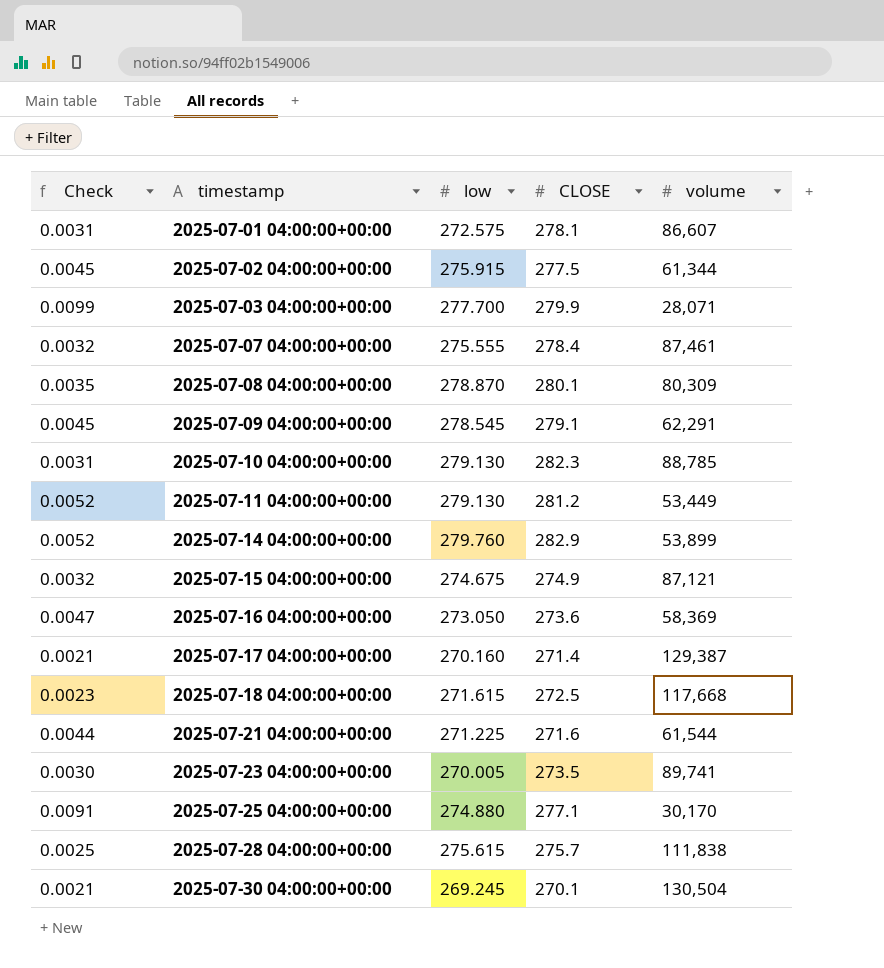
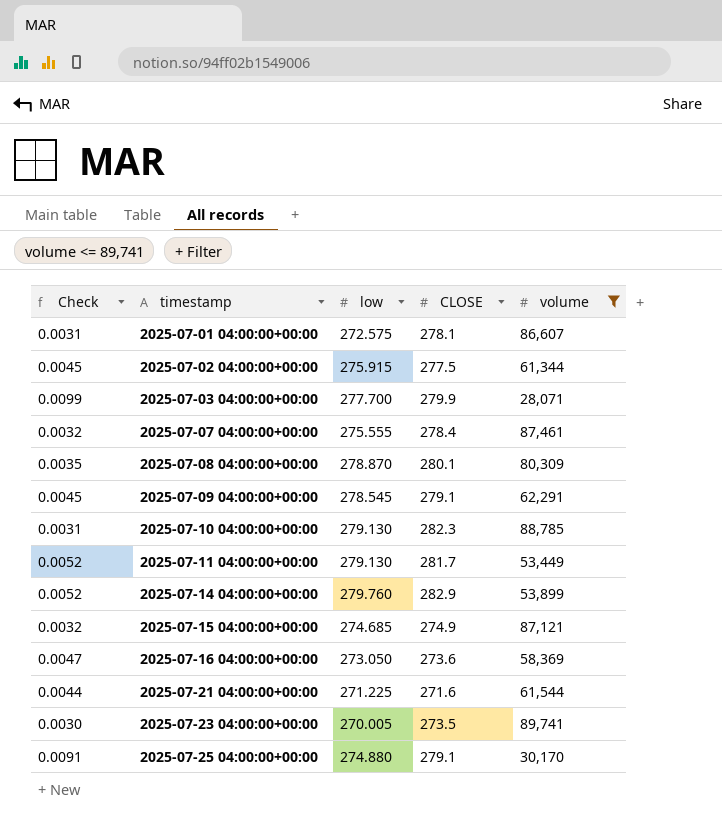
filter: none -> volume <= 89,741
2025-07-11 04:00:00+00:00 | CLOSE: 281.2 -> 281.7
2025-07-15 04:00:00+00:00 | low: 274.675 -> 274.685
2025-07-25 04:00:00+00:00 | CLOSE: 277.1 -> 279.1

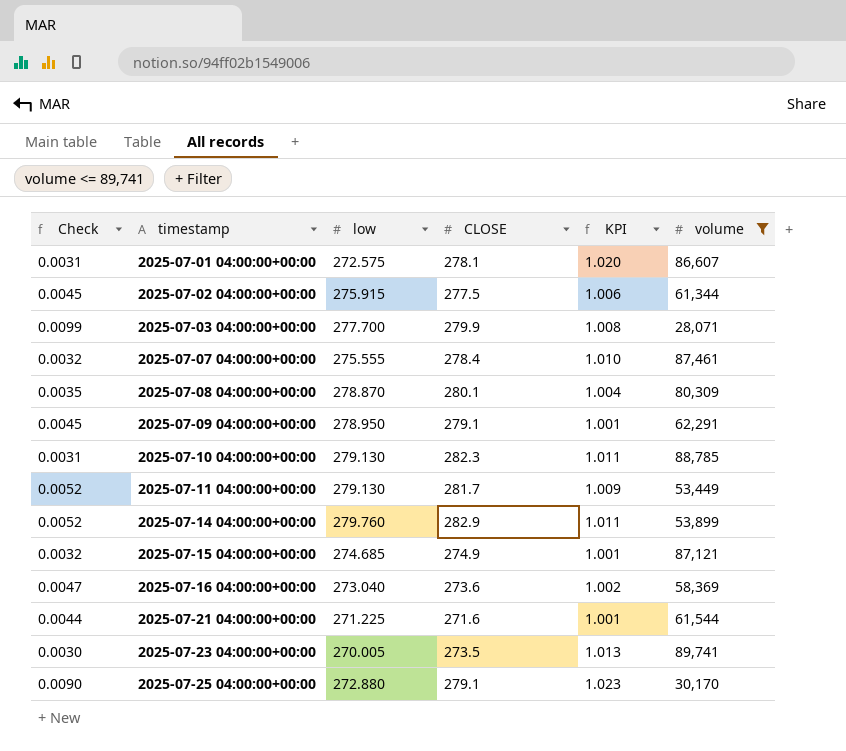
column KPI | formula: none -> [CLOSE] / [low]
2025-07-09 04:00:00+00:00 | low: 278.545 -> 278.950
2025-07-16 04:00:00+00:00 | low: 273.050 -> 273.040
2025-07-25 04:00:00+00:00 | Check: 0.0091 -> 0.0090
2025-07-25 04:00:00+00:00 | low: 274.880 -> 272.880

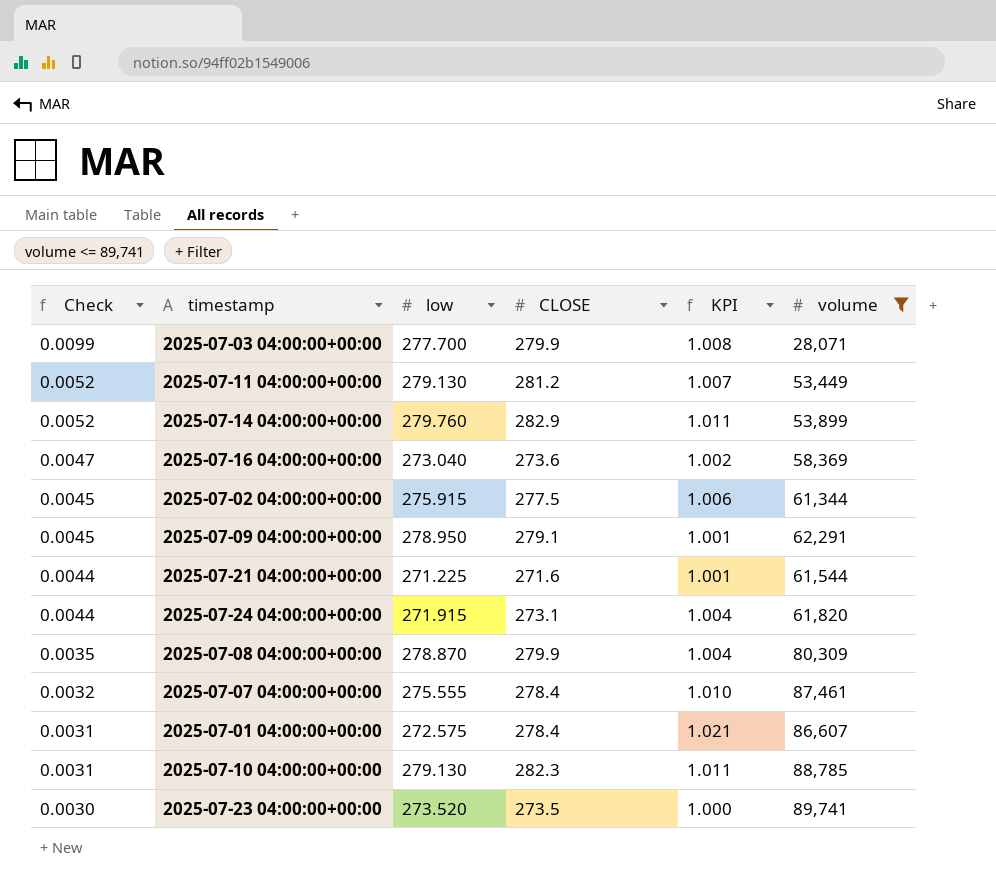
row order: timestamp ascending -> Check descending
row 2025-07-15 04:00:00+00:00: 0.0032 | 274.685 | 274.9 | 1.001 | 87,121 -> none
row 2025-07-25 04:00:00+00:00: 0.0090 | 272.880 | 279.1 | 1.023 | 30,170 -> none
2025-07-11 04:00:00+00:00 | CLOSE: 281.7 -> 281.2
2025-07-11 04:00:00+00:00 | KPI: 1.009 -> 1.007
row 2025-07-24 04:00:00+00:00: none -> 0.0044 | 271.915 | 273.1 | 1.004 | 61,820
2025-07-08 04:00:00+00:00 | CLOSE: 280.1 -> 279.9
2025-07-01 04:00:00+00:00 | CLOSE: 278.1 -> 278.4
2025-07-01 04:00:00+00:00 | KPI: 1.020 -> 1.021
2025-07-23 04:00:00+00:00 | low: 270.005 -> 273.520
2025-07-23 04:00:00+00:00 | KPI: 1.013 -> 1.000

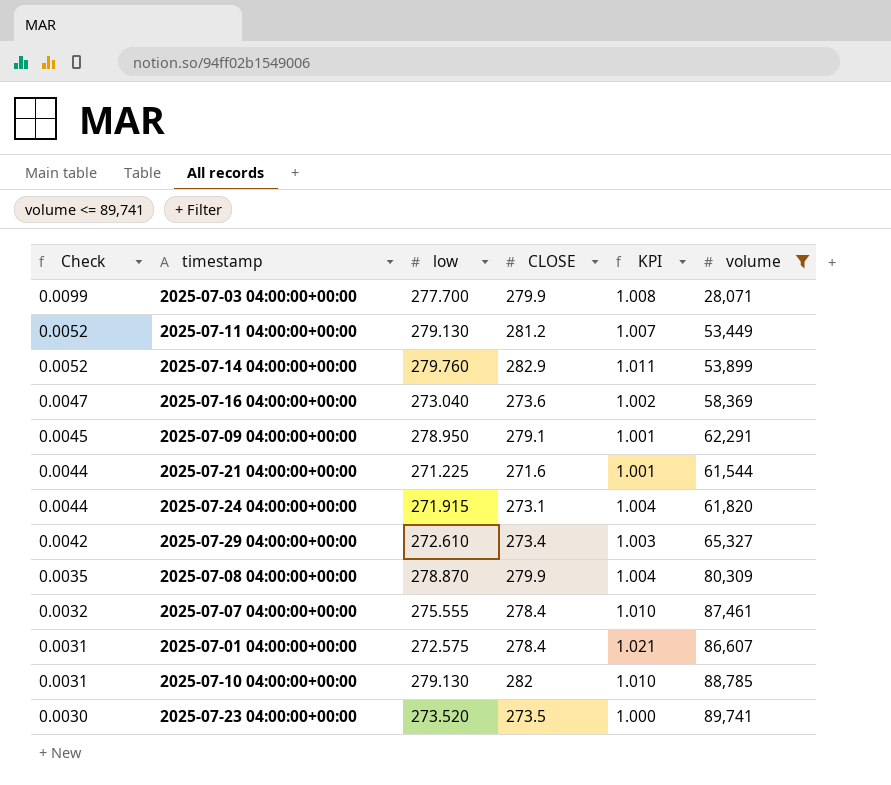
row 2025-07-02 04:00:00+00:00: 0.0045 | 275.915 | 277.5 | 1.006 | 61,344 -> none
row 2025-07-29 04:00:00+00:00: none -> 0.0042 | 272.610 | 273.4 | 1.003 | 65,327
2025-07-10 04:00:00+00:00 | CLOSE: 282.3 -> 282
2025-07-10 04:00:00+00:00 | KPI: 1.011 -> 1.010

